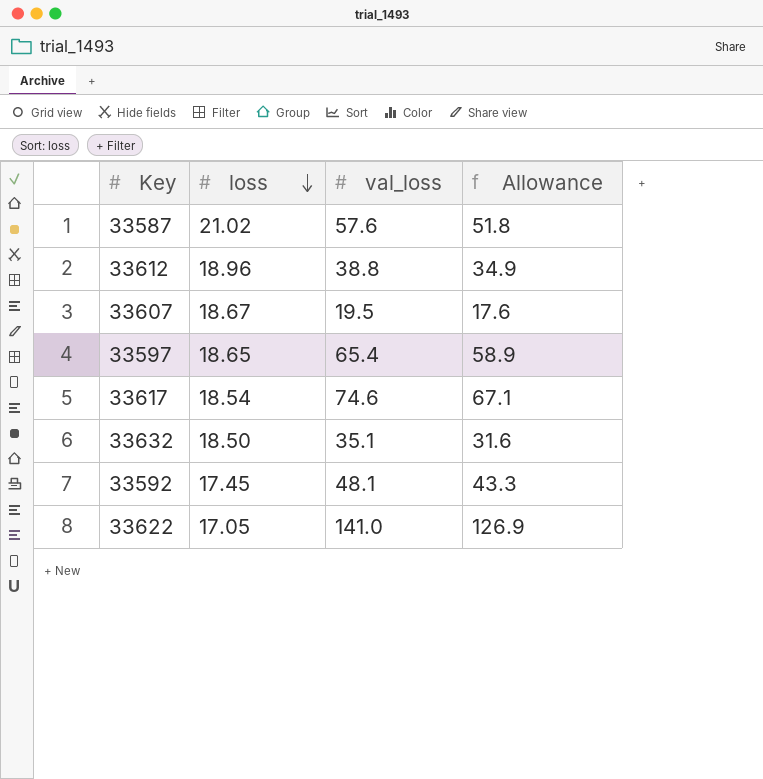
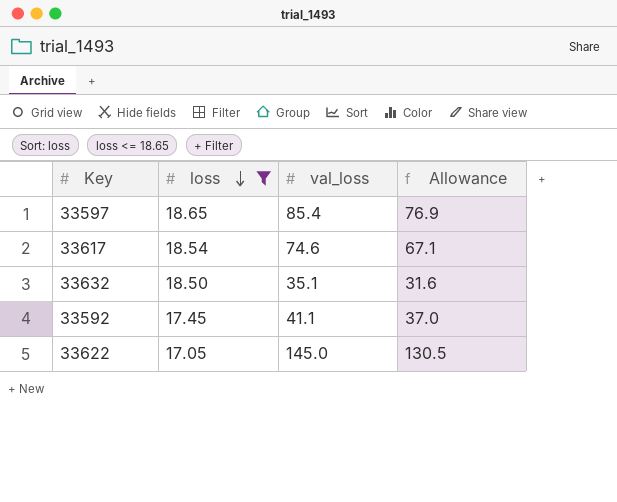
filter: none -> loss <= 18.65
33597 | val_loss: 65.4 -> 85.4
33597 | Allowance: 58.9 -> 76.9
33592 | val_loss: 48.1 -> 41.1
33592 | Allowance: 43.3 -> 37.0
33622 | val_loss: 141.0 -> 145.0
33622 | Allowance: 126.9 -> 130.5

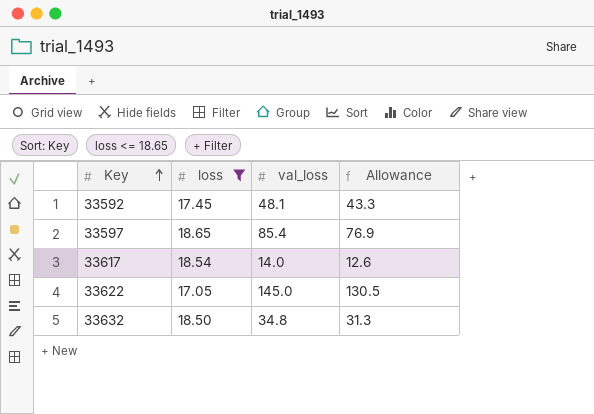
row order: loss descending -> Key ascending
33592 | val_loss: 41.1 -> 48.1
33592 | Allowance: 37.0 -> 43.3
33617 | val_loss: 74.6 -> 14.0
33617 | Allowance: 67.1 -> 12.6
33632 | val_loss: 35.1 -> 34.8
33632 | Allowance: 31.6 -> 31.3

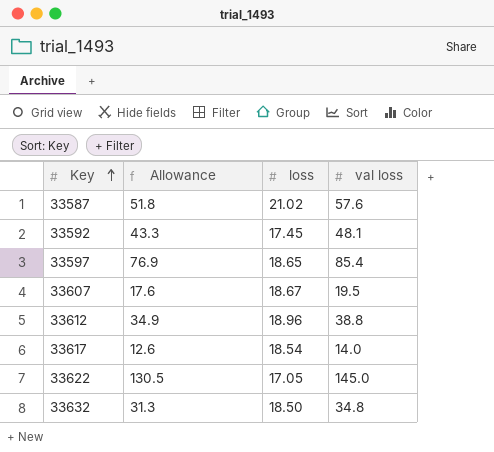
filter: loss <= 18.65 -> none
column Allowance | position: 4 -> 2
column name: val_loss -> val loss

